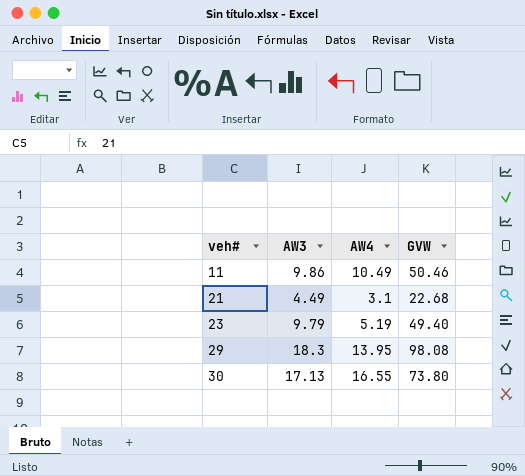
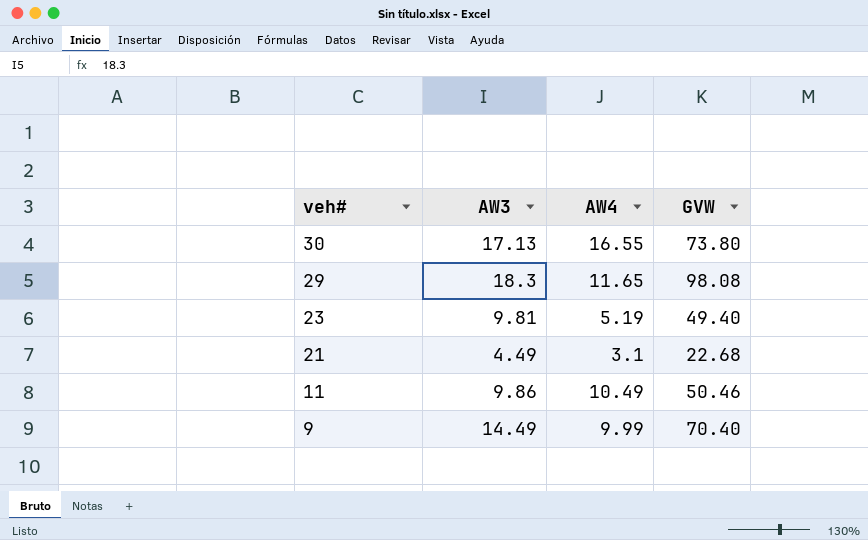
row order: veh# ascending -> veh# descending
29 | AW4: 13.95 -> 11.65
23 | AW3: 9.79 -> 9.81
row 9: none -> 14.49 | 9.99 | 70.40

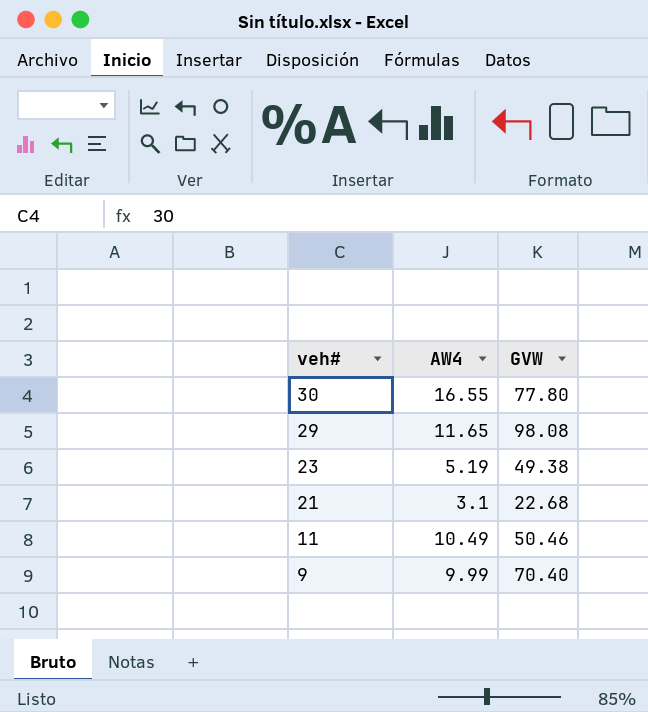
column AW3 | position: 2 -> none
30 | GVW: 73.80 -> 77.80
23 | GVW: 49.40 -> 49.38

